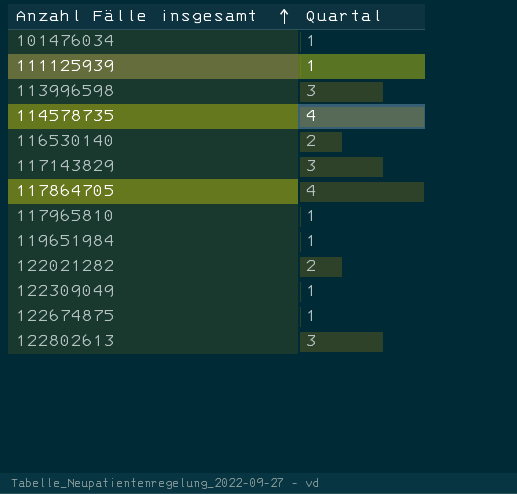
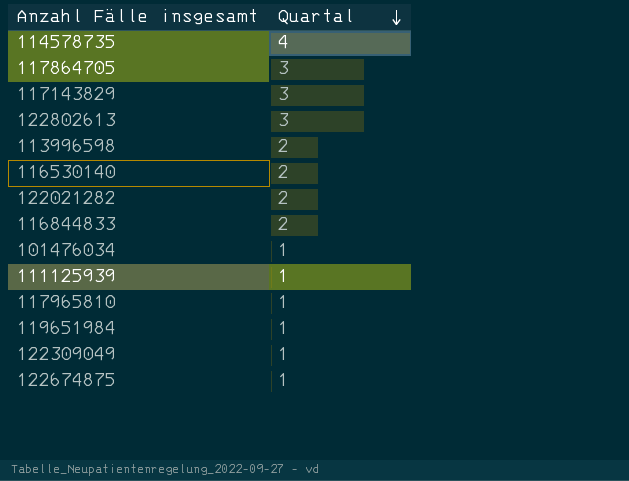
row order: Anzahl Fälle insgesamt ascending -> Quartal descending
117864705 | Quartal: 4 -> 3
113996598 | Quartal: 3 -> 2
row 116844833: none -> 2

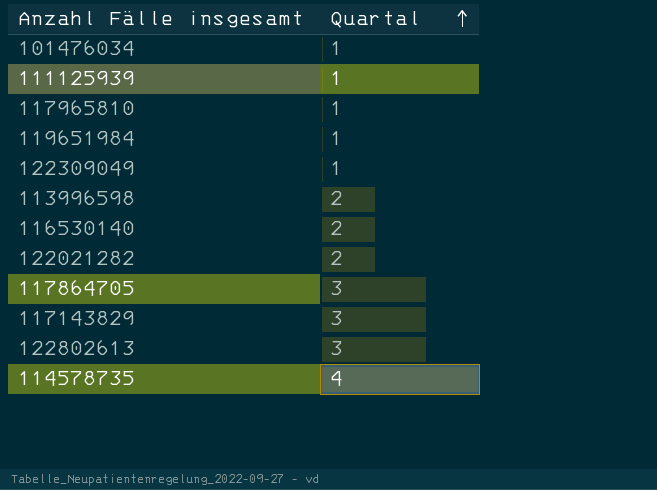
row order: Quartal descending -> Quartal ascending
row 116844833: 2 -> none
row 122674875: 1 -> none

